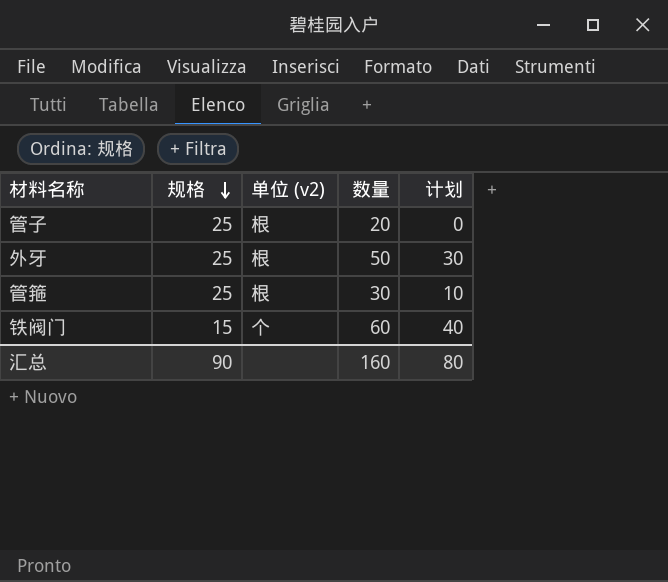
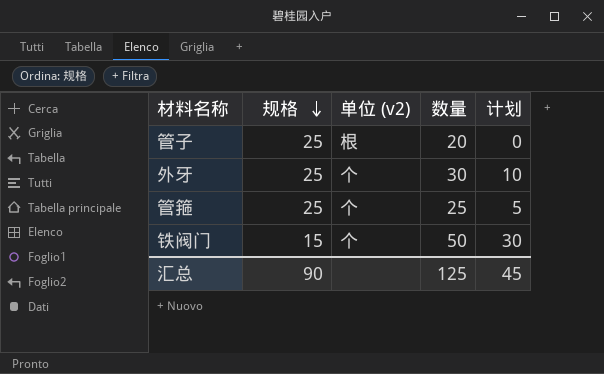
外牙 | 单位 (v2): 根 -> 个
外牙 | 数量: 50 -> 30
外牙 | 计划: 30 -> 10
管箍 | 单位 (v2): 根 -> 个
管箍 | 数量: 30 -> 25
管箍 | 计划: 10 -> 5
铁阀门 | 数量: 60 -> 50
铁阀门 | 计划: 40 -> 30
汇总 | 数量: 160 -> 125
汇总 | 计划: 80 -> 45

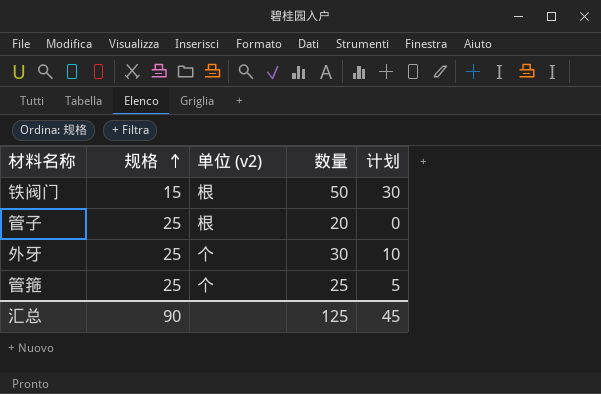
row order: 规格 descending -> 规格 ascending
铁阀门 | 单位 (v2): 个 -> 根

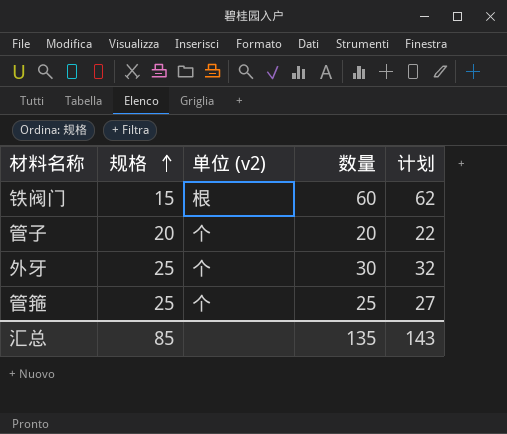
column 计划 | formula: [数量] - 20 -> [数量] + 2
铁阀门 | 数量: 50 -> 60
管子 | 规格: 25 -> 20
管子 | 单位 (v2): 根 -> 个
汇总 | 规格: 90 -> 85
汇总 | 数量: 125 -> 135
汇总 | 计划: 45 -> 143

